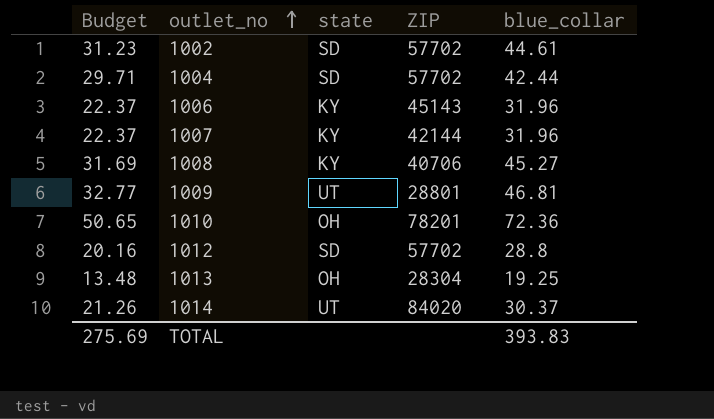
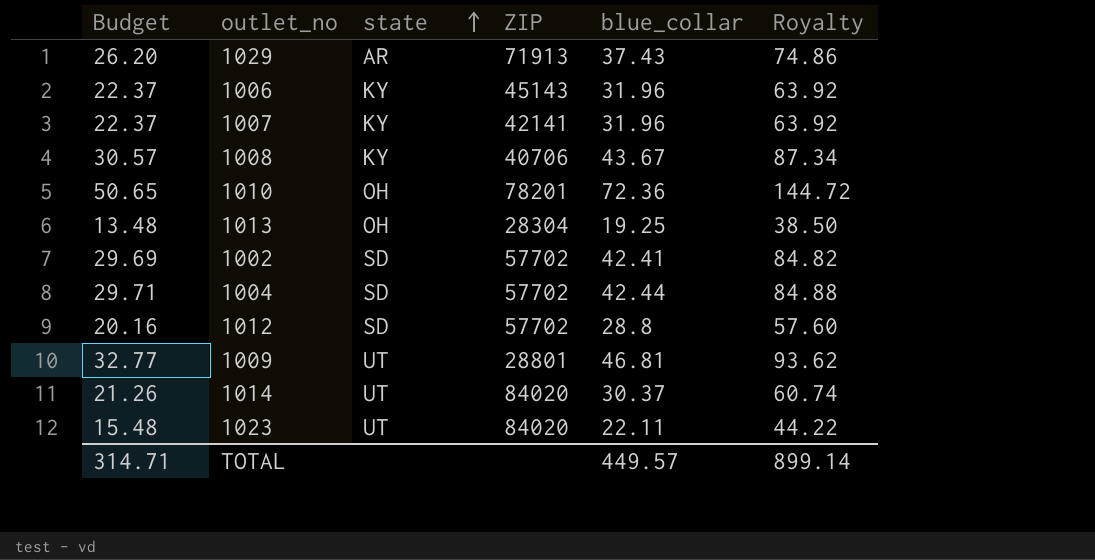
row order: outlet_no ascending -> state ascending
column Royalty | formula: none -> [blue_collar] * 2
row 1029: none -> 26.20 | AR | 71913 | 37.43 | 74.86
1007 | ZIP: 42144 -> 42141
1008 | Budget: 31.69 -> 30.57
1008 | blue_collar: 45.27 -> 43.67
1002 | Budget: 31.23 -> 29.69
1002 | blue_collar: 44.61 -> 42.41
row 1023: none -> 15.48 | UT | 84020 | 22.11 | 44.22
TOTAL | Budget: 275.69 -> 314.71
TOTAL | blue_collar: 393.83 -> 449.57

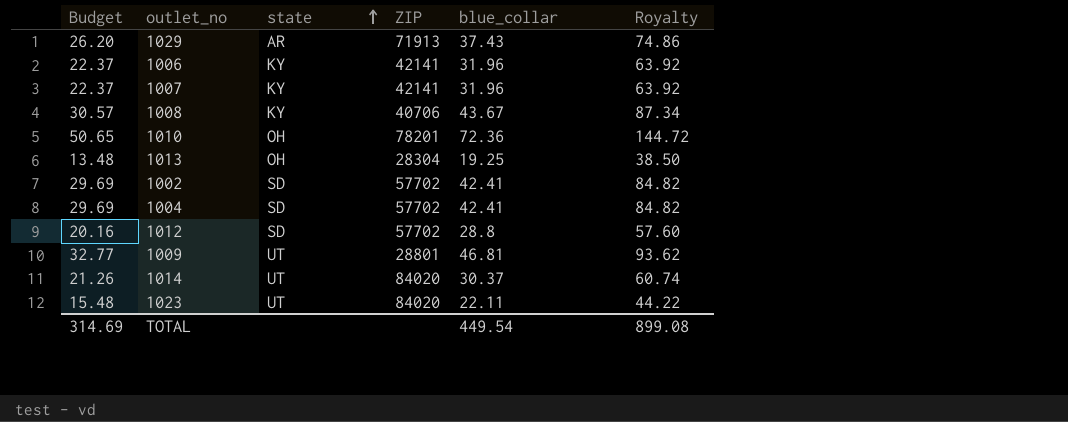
1006 | ZIP: 45143 -> 42141
1004 | Budget: 29.71 -> 29.69
1004 | blue_collar: 42.44 -> 42.41
1004 | Royalty: 84.88 -> 84.82
TOTAL | Budget: 314.71 -> 314.69
TOTAL | blue_collar: 449.57 -> 449.54
TOTAL | Royalty: 899.14 -> 899.08

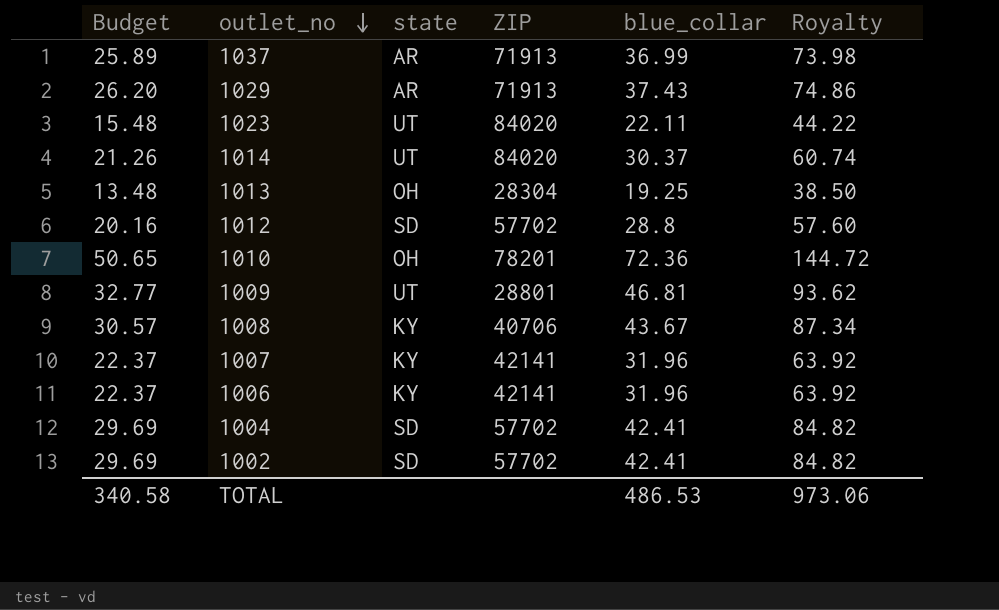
row order: state ascending -> outlet_no descending
row 1037: none -> 25.89 | AR | 71913 | 36.99 | 73.98
TOTAL | Budget: 314.69 -> 340.58
TOTAL | blue_collar: 449.54 -> 486.53
TOTAL | Royalty: 899.08 -> 973.06

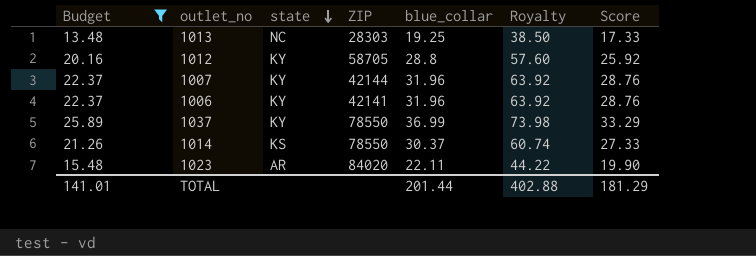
filter: none -> Budget <= 25.89
row order: outlet_no descending -> state descending
column Score | formula: none -> [blue_collar] * 0.9
1013 | state: OH -> NC
1013 | ZIP: 28304 -> 28303
1012 | state: SD -> KY
1012 | ZIP: 57702 -> 58705
1007 | ZIP: 42141 -> 42144
1037 | state: AR -> KY
1037 | ZIP: 71913 -> 78550
1014 | state: UT -> KS
1014 | ZIP: 84020 -> 78550
1023 | state: UT -> AR
TOTAL | Budget: 340.58 -> 141.01
TOTAL | blue_collar: 486.53 -> 201.44
TOTAL | Royalty: 973.06 -> 402.88

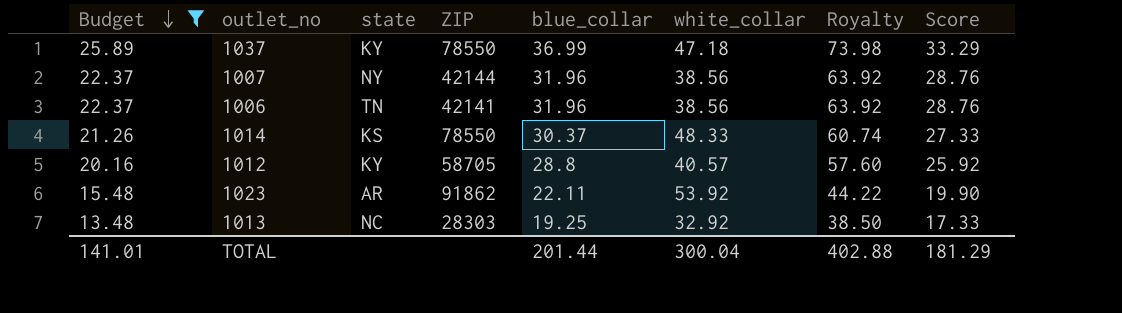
row order: state descending -> Budget descending
column white_collar | position: none -> 6
1007 | state: KY -> NY
1006 | state: KY -> TN
1023 | ZIP: 84020 -> 91862

